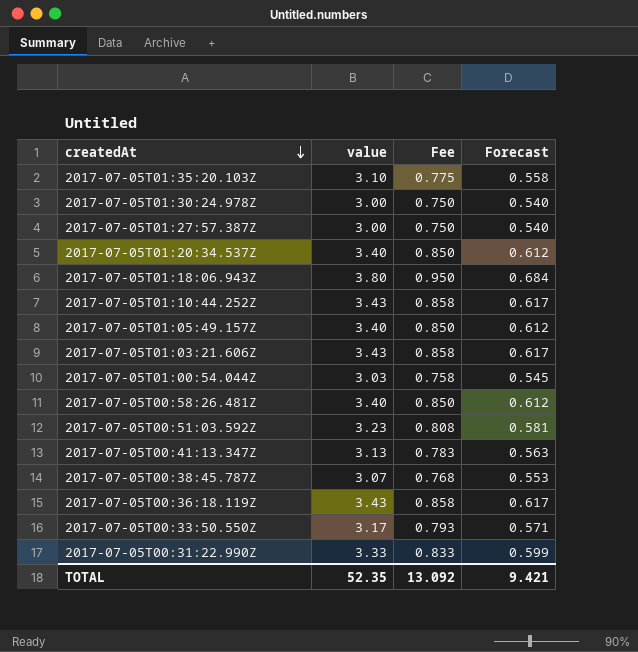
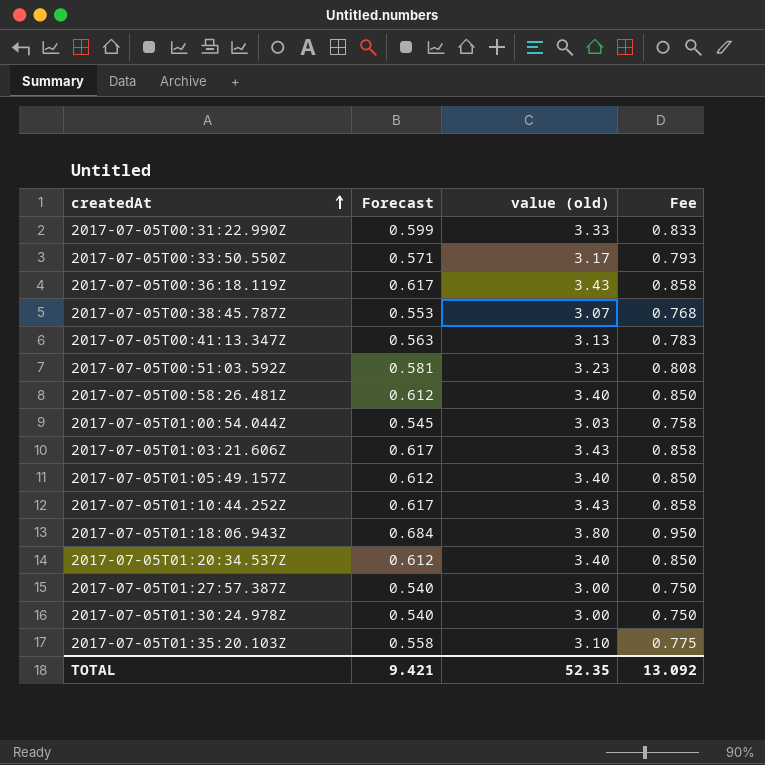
row order: createdAt descending -> createdAt ascending
column Forecast | position: 4 -> 2
column name: value -> value (old)

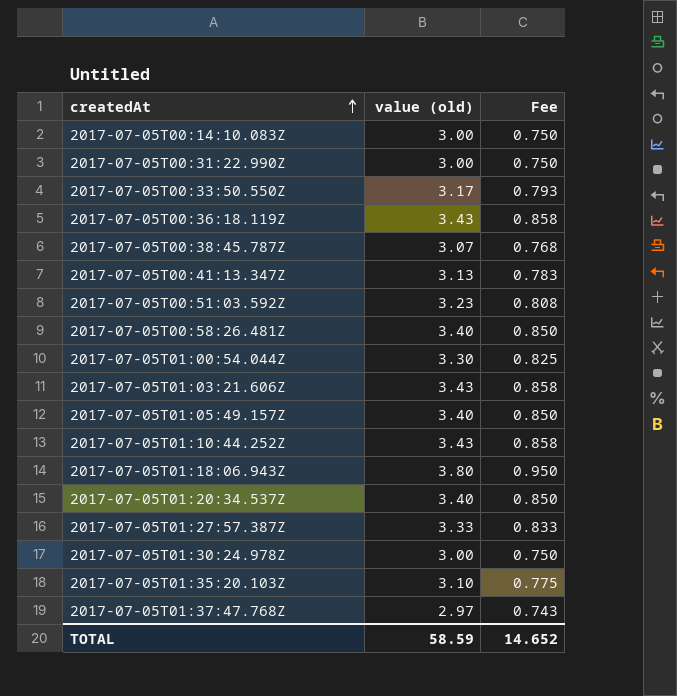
column Forecast | formula: [value (old)] * 0.18 -> none
row 2017-07-05T00:14:10.083Z: none -> 3.00 | 0.750
2017-07-05T00:31:22.990Z | value (old): 3.33 -> 3.00
2017-07-05T00:31:22.990Z | Fee: 0.833 -> 0.750
2017-07-05T01:00:54.044Z | value (old): 3.03 -> 3.30
2017-07-05T01:00:54.044Z | Fee: 0.758 -> 0.825
2017-07-05T01:27:57.387Z | value (old): 3.00 -> 3.33
2017-07-05T01:27:57.387Z | Fee: 0.750 -> 0.833
row 2017-07-05T01:37:47.768Z: none -> 2.97 | 0.743
TOTAL | value (old): 52.35 -> 58.59
TOTAL | Fee: 13.092 -> 14.652

